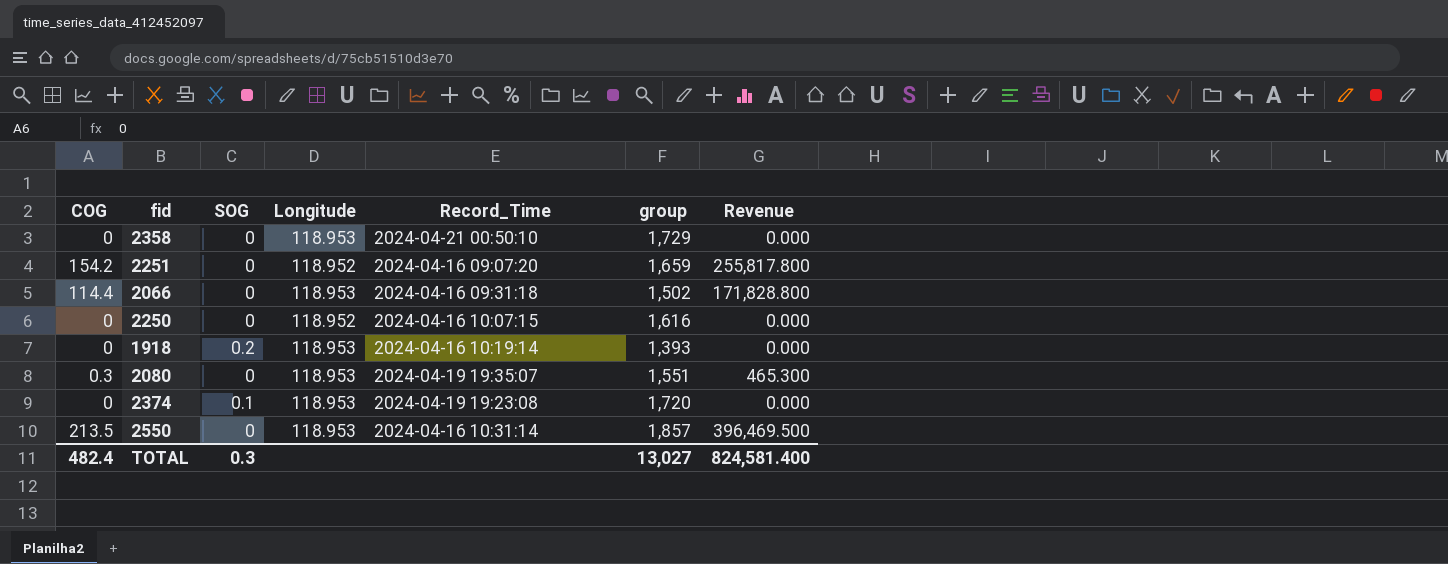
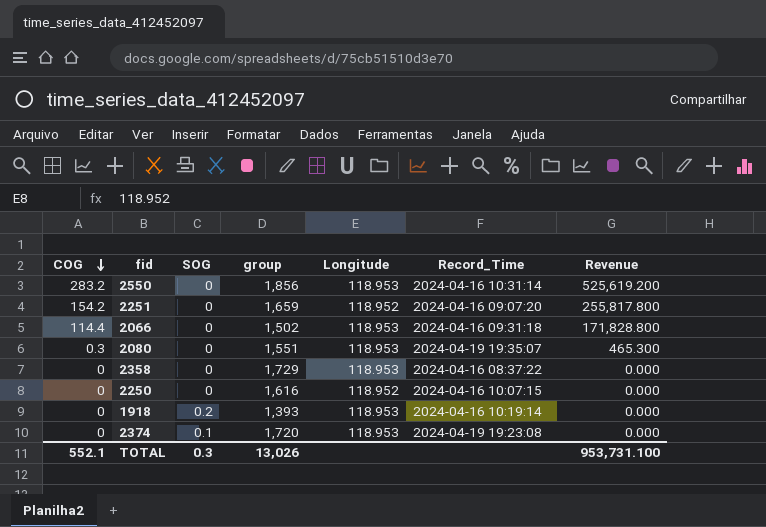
row order: none -> COG descending
column group | position: 6 -> 4
2550 | COG: 213.5 -> 283.2
2550 | group: 1,857 -> 1,856
2550 | Revenue: 396,469.500 -> 525,619.200
2358 | Record_Time: 2024-04-21 00:50:10 -> 2024-04-16 08:37:22
TOTAL | COG: 482.4 -> 552.1
TOTAL | group: 13,027 -> 13,026
TOTAL | Revenue: 824,581.400 -> 953,731.100

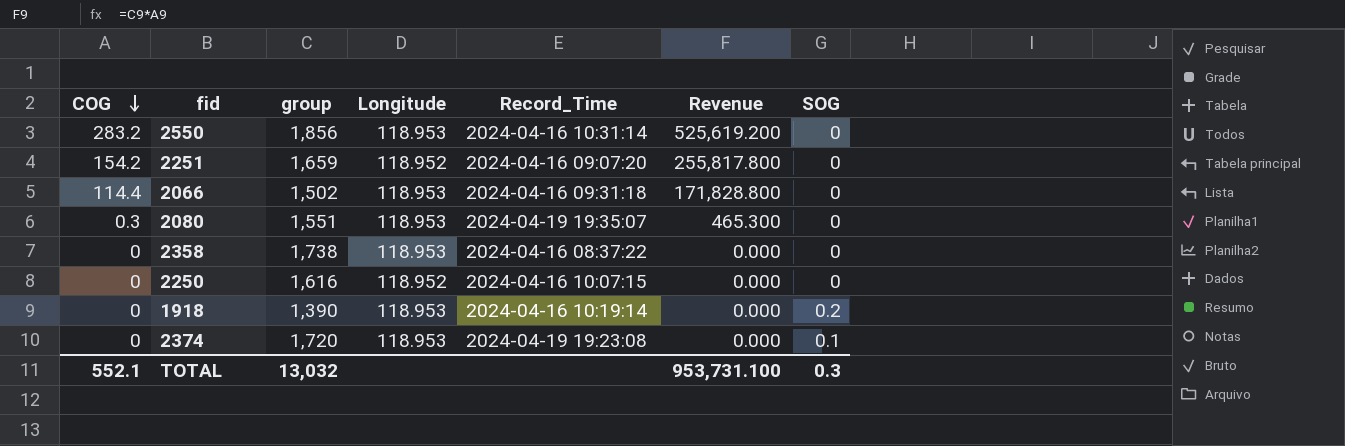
column SOG | position: 3 -> 7
2358 | group: 1,729 -> 1,738
1918 | group: 1,393 -> 1,390
TOTAL | group: 13,026 -> 13,032

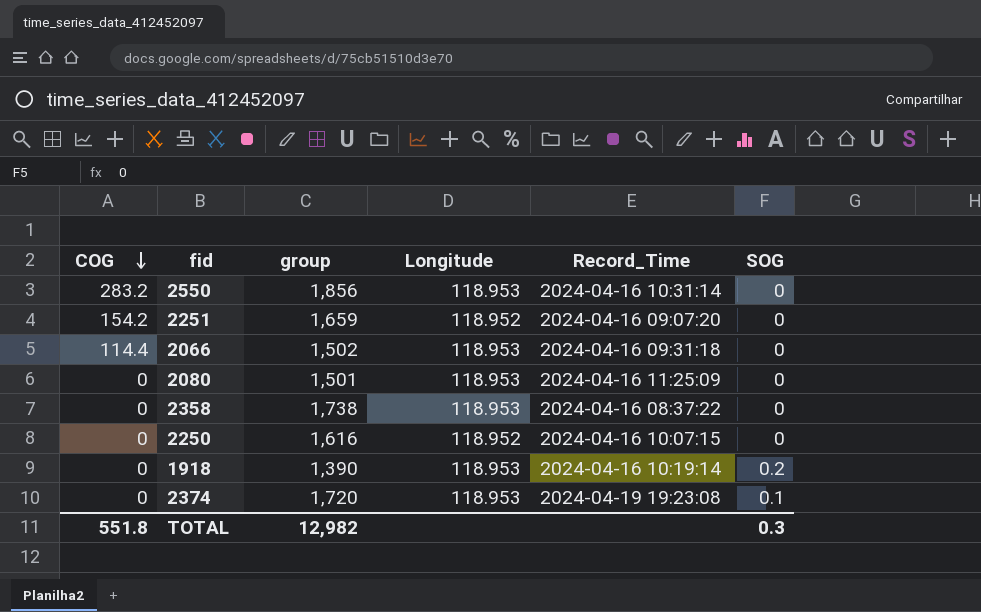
column Revenue | formula: [COG] * [group] -> none
2080 | COG: 0.3 -> 0
2080 | group: 1,551 -> 1,501
2080 | Record_Time: 2024-04-19 19:35:07 -> 2024-04-16 11:25:09
TOTAL | COG: 552.1 -> 551.8
TOTAL | group: 13,032 -> 12,982

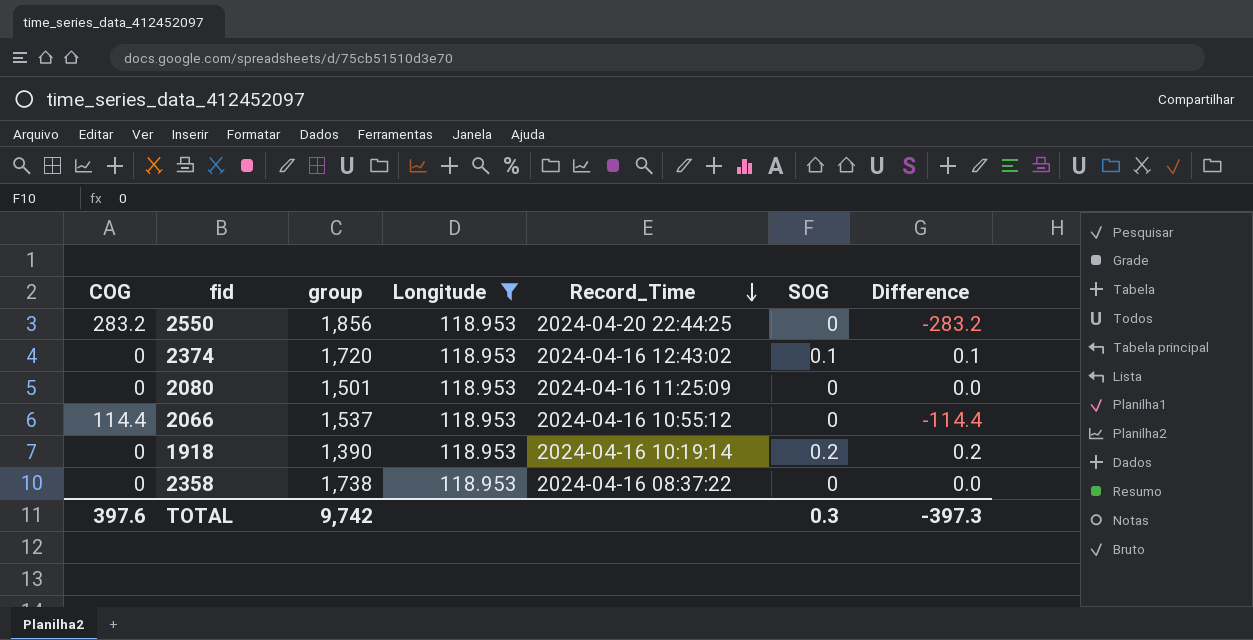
filter: none -> Longitude = 118.953
row order: COG descending -> Record_Time descending
column Difference | formula: none -> [SOG] - [COG]
2550 | Record_Time: 2024-04-16 10:31:14 -> 2024-04-20 22:44:25
2374 | Record_Time: 2024-04-19 19:23:08 -> 2024-04-16 12:43:02
2066 | group: 1,502 -> 1,537
2066 | Record_Time: 2024-04-16 09:31:18 -> 2024-04-16 10:55:12
TOTAL | COG: 551.8 -> 397.6
TOTAL | group: 12,982 -> 9,742

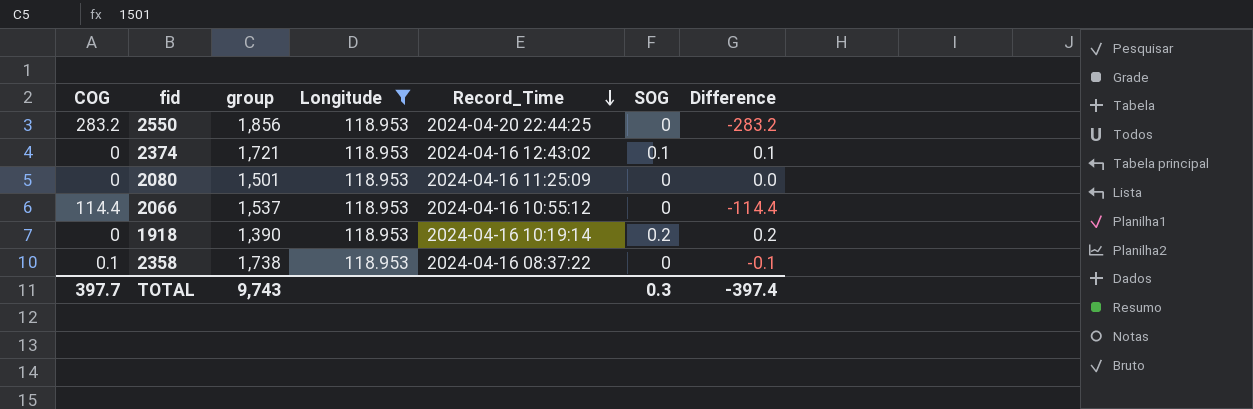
2374 | group: 1,720 -> 1,721
2358 | COG: 0 -> 0.1
2358 | Difference: 0.0 -> -0.1
TOTAL | COG: 397.6 -> 397.7
TOTAL | group: 9,742 -> 9,743
TOTAL | Difference: -397.3 -> -397.4

